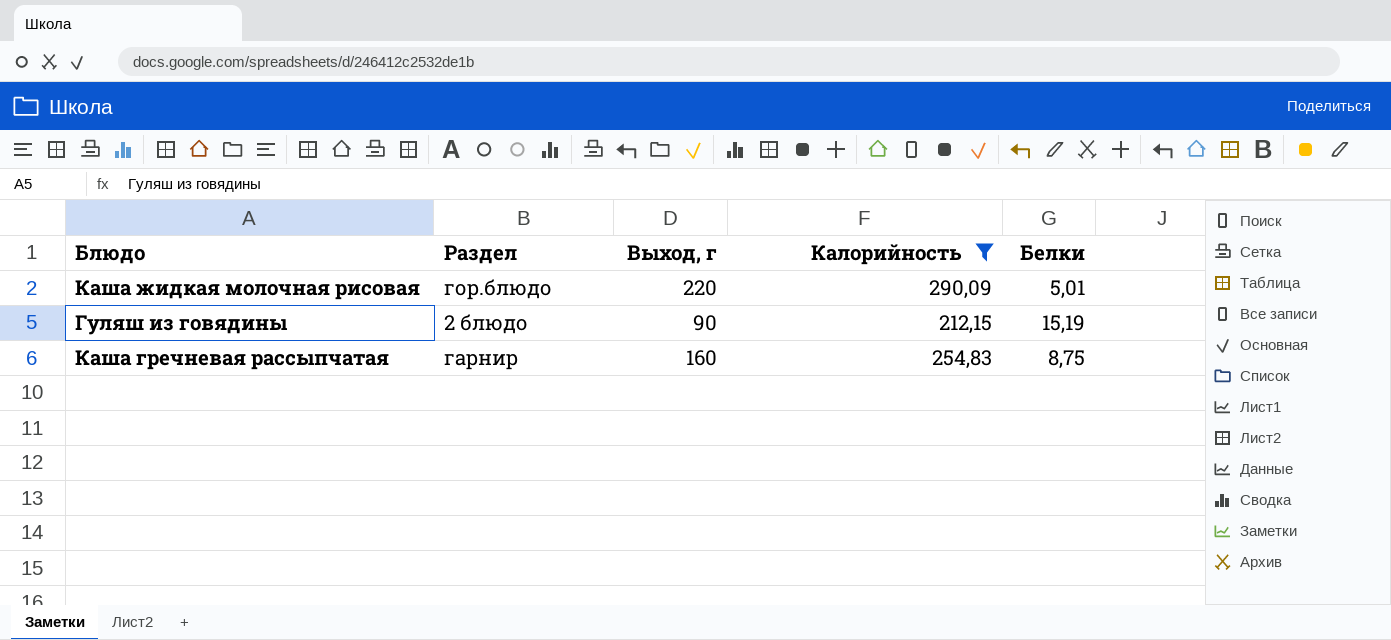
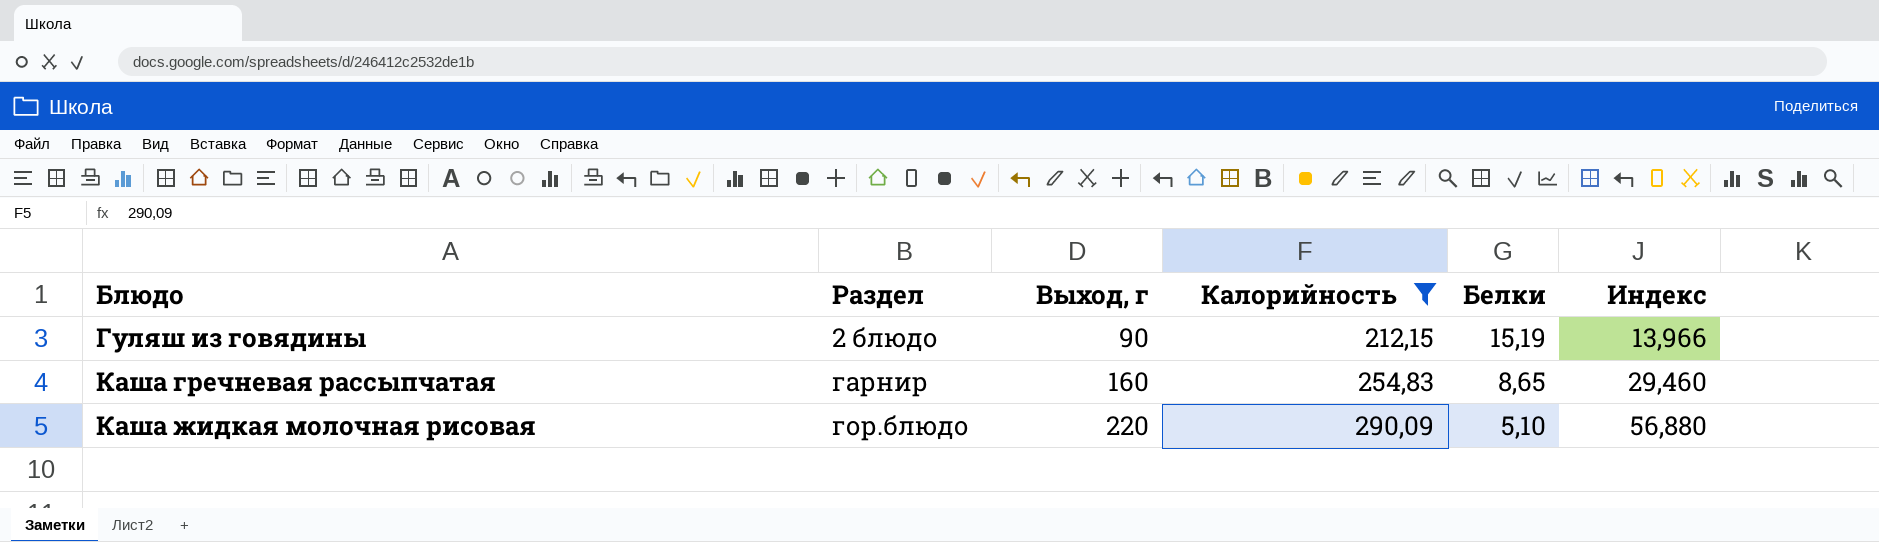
row order: none -> Блюдо ascending
column Индекс | formula: none -> [Калорийность] / [Белки]
Каша гречневая рассыпчатая | Белки: 8,75 -> 8,65
Каша жидкая молочная рисовая | Белки: 5,01 -> 5,10

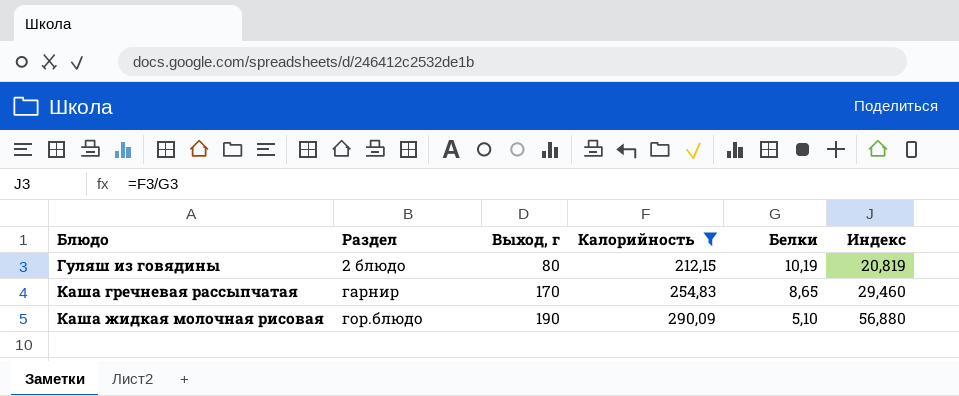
Гуляш из говядины | Выход, г: 90 -> 80
Гуляш из говядины | Белки: 15,19 -> 10,19
Гуляш из говядины | Индекс: 13,966 -> 20,819
Каша гречневая рассыпчатая | Выход, г: 160 -> 170
Каша жидкая молочная рисовая | Выход, г: 220 -> 190

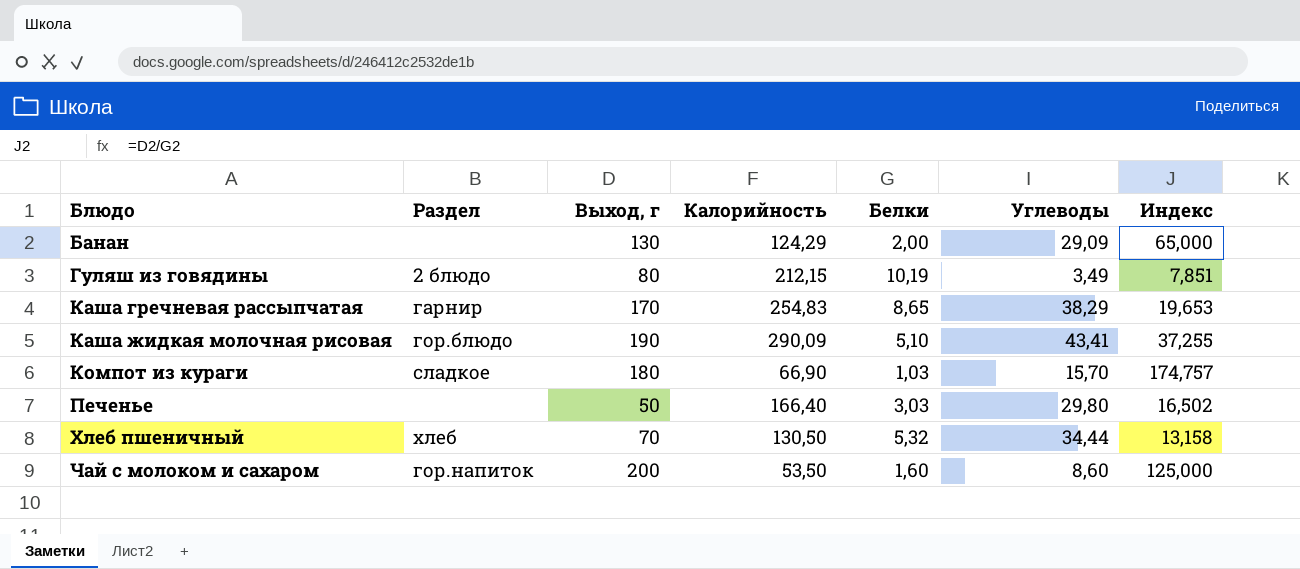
filter: Калорийность >= 212,15 -> none
column Углеводы | position: none -> 6
column Индекс | formula: [Калорийность] / [Белки] -> [Выход, г] / [Белки]

